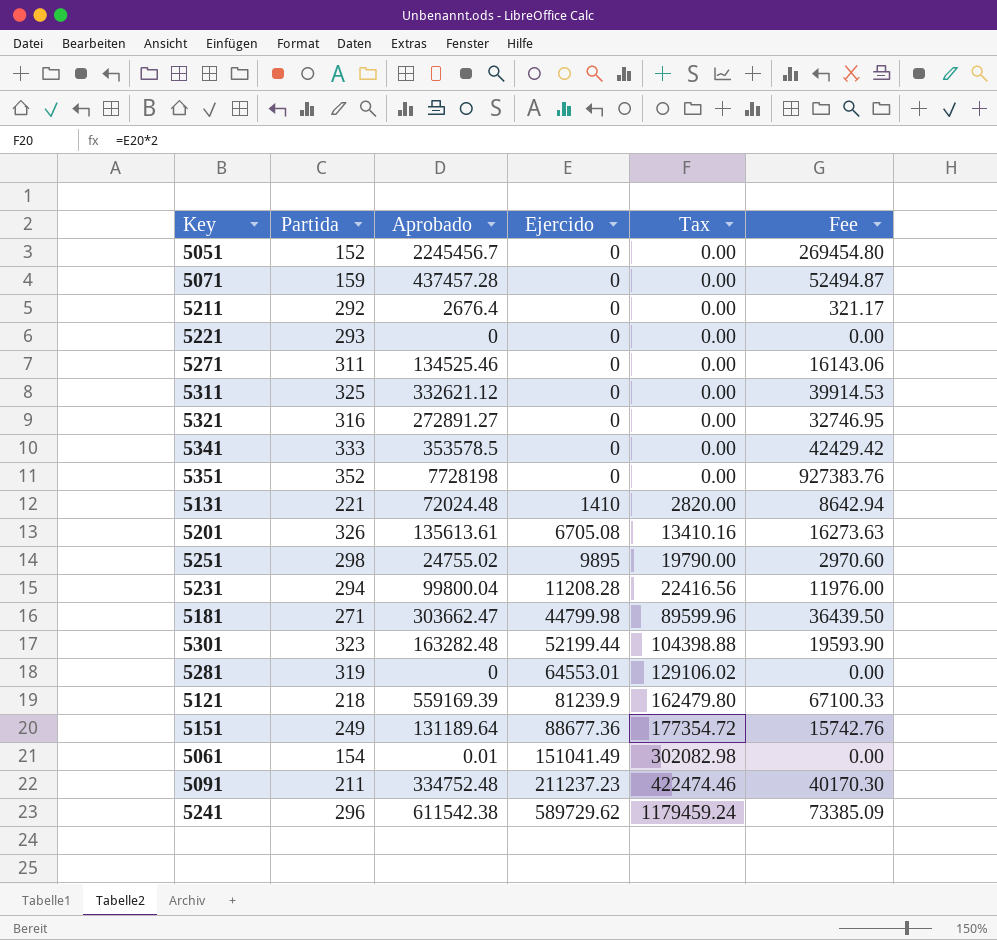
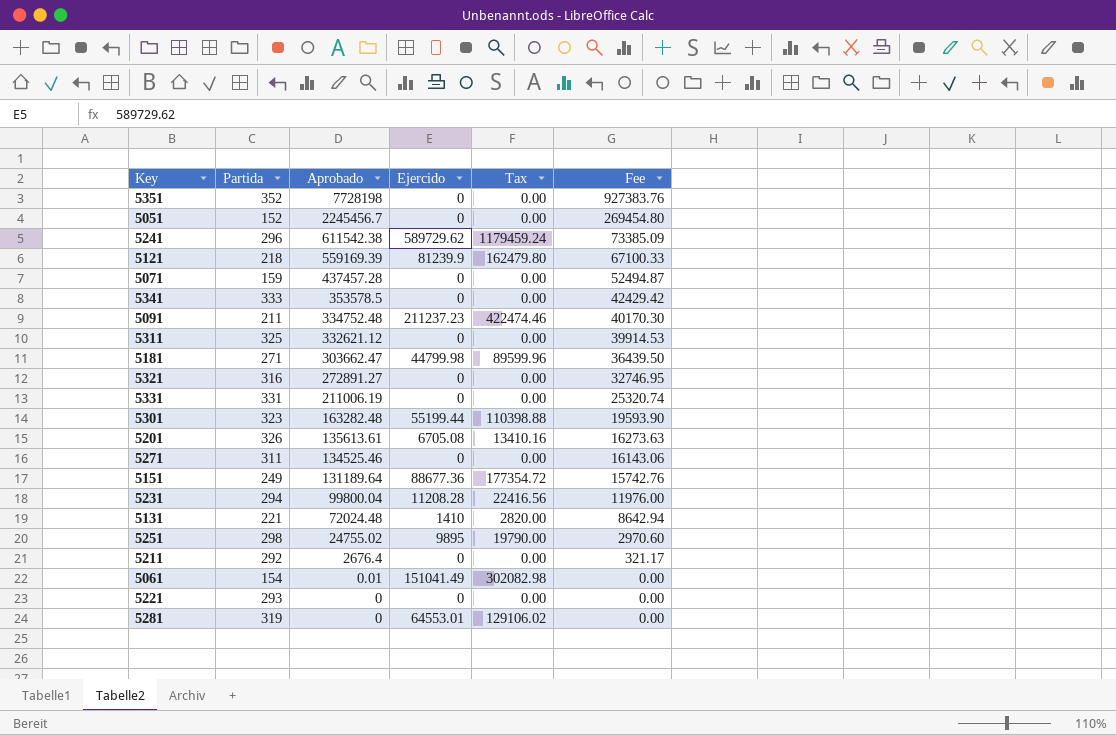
row order: Ejercido ascending -> Aprobado descending
row 5331: none -> 331 | 211006.19 | 0 | 0.00 | 25320.74
5301 | Ejercido: 52199.44 -> 55199.44
5301 | Tax: 104398.88 -> 110398.88

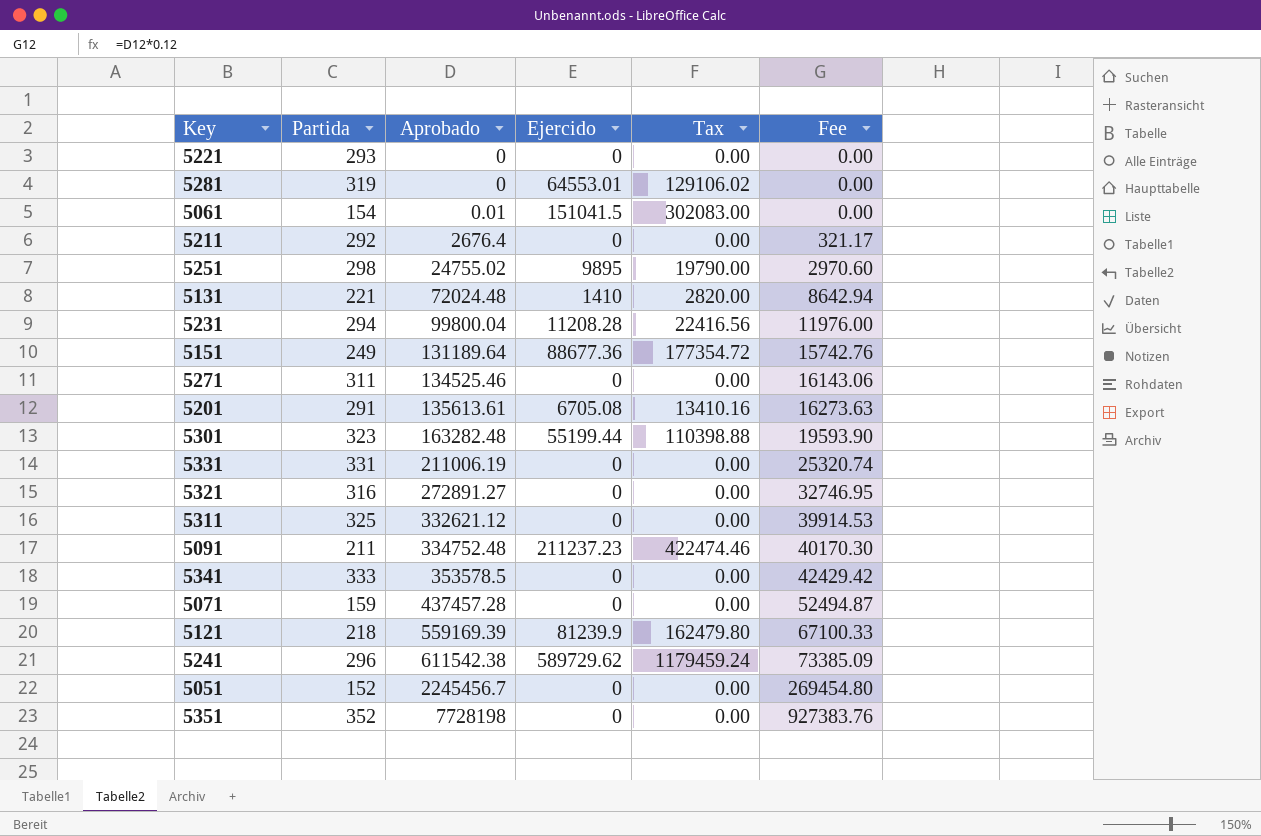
row order: Aprobado descending -> Aprobado ascending
row 5181: 271 | 303662.47 | 44799.98 | 89599.96 | 36439.50 -> none
5061 | Ejercido: 151041.49 -> 151041.5
5061 | Tax: 302082.98 -> 302083.00
5201 | Partida: 326 -> 291

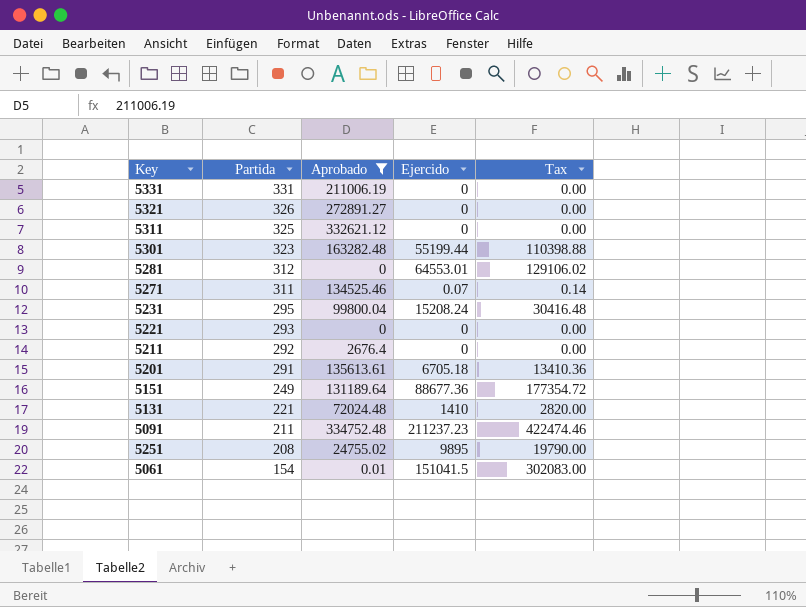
filter: none -> Aprobado <= 334752.48
row order: Aprobado ascending -> Partida descending
column Fee | formula: [Aprobado] * 0.12 -> none
5321 | Partida: 316 -> 326
5281 | Partida: 319 -> 312
5271 | Ejercido: 0 -> 0.07
5271 | Tax: 0.00 -> 0.14
5231 | Partida: 294 -> 295
5231 | Ejercido: 11208.28 -> 15208.24
5231 | Tax: 22416.56 -> 30416.48
5201 | Ejercido: 6705.08 -> 6705.18
5201 | Tax: 13410.16 -> 13410.36
5251 | Partida: 298 -> 208

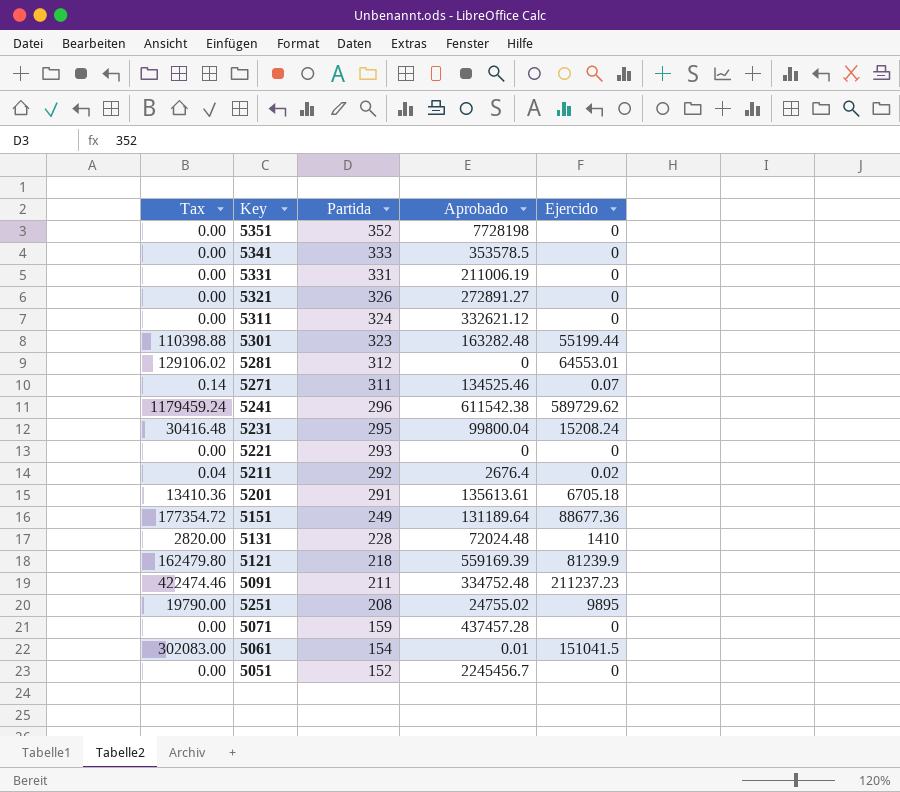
filter: Aprobado <= 334752.48 -> none
column Tax | position: 5 -> 1
5311 | Partida: 325 -> 324
5211 | Tax: 0.00 -> 0.04
5211 | Ejercido: 0 -> 0.02
5131 | Partida: 221 -> 228

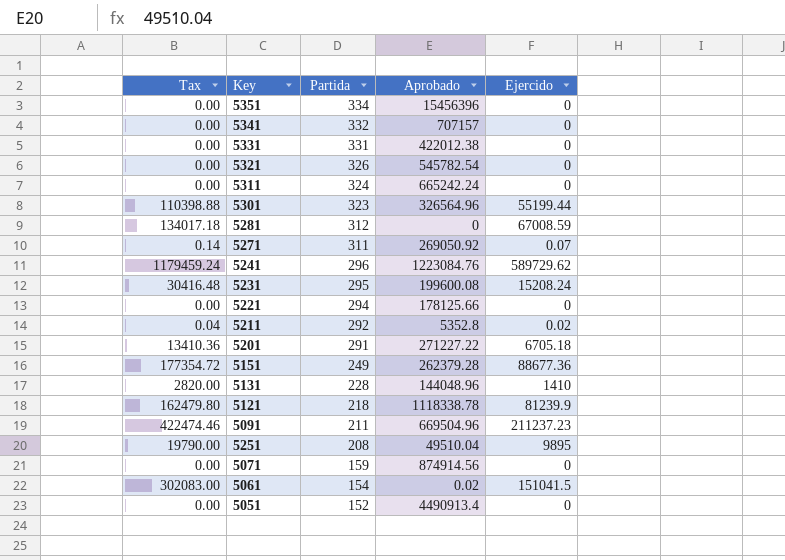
5351 | Partida: 352 -> 334
5351 | Aprobado: 7728198 -> 15456396
5341 | Partida: 333 -> 332
5341 | Aprobado: 353578.5 -> 707157
5331 | Aprobado: 211006.19 -> 422012.38
5321 | Aprobado: 272891.27 -> 545782.54
5311 | Aprobado: 332621.12 -> 665242.24
5301 | Aprobado: 163282.48 -> 326564.96
5281 | Tax: 129106.02 -> 134017.18
5281 | Ejercido: 64553.01 -> 67008.59
5271 | Aprobado: 134525.46 -> 269050.92
5241 | Aprobado: 611542.38 -> 1223084.76
5231 | Aprobado: 99800.04 -> 199600.08
5221 | Partida: 293 -> 294
5221 | Aprobado: 0 -> 178125.66
5211 | Aprobado: 2676.4 -> 5352.8
5201 | Aprobado: 135613.61 -> 271227.22
5151 | Aprobado: 131189.64 -> 262379.28
5131 | Aprobado: 72024.48 -> 144048.96
5121 | Aprobado: 559169.39 -> 1118338.78
5091 | Aprobado: 334752.48 -> 669504.96
5251 | Aprobado: 24755.02 -> 49510.04
5071 | Aprobado: 437457.28 -> 874914.56
5061 | Aprobado: 0.01 -> 0.02
5051 | Aprobado: 2245456.7 -> 4490913.4

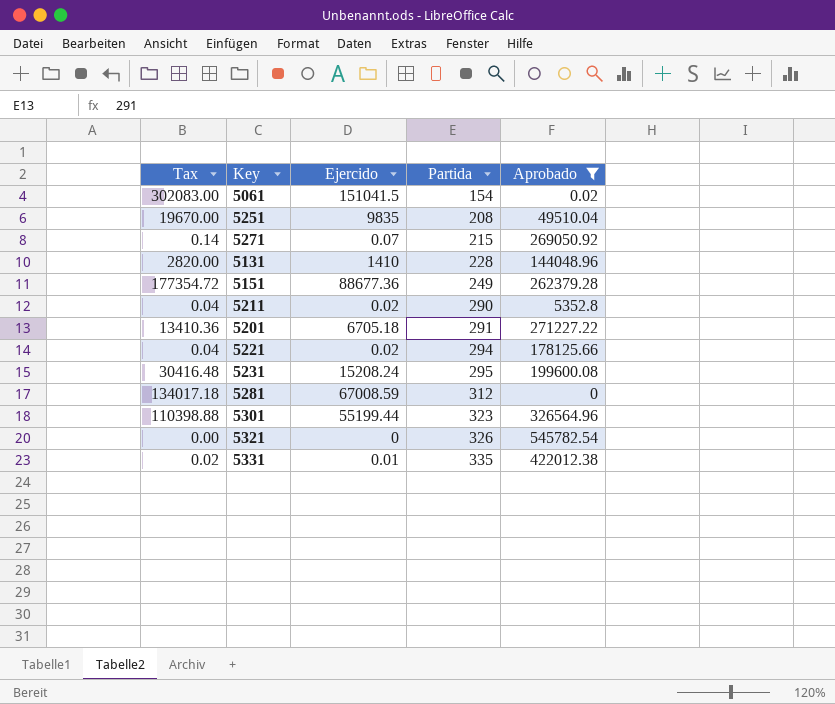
filter: none -> Aprobado <= 545782.54
row order: Partida descending -> Partida ascending
column Ejercido | position: 5 -> 3
5251 | Tax: 19790.00 -> 19670.00
5251 | Ejercido: 9895 -> 9835
5271 | Partida: 311 -> 215
5211 | Partida: 292 -> 290
5221 | Tax: 0.00 -> 0.04
5221 | Ejercido: 0 -> 0.02
5331 | Tax: 0.00 -> 0.02
5331 | Ejercido: 0 -> 0.01
5331 | Partida: 331 -> 335

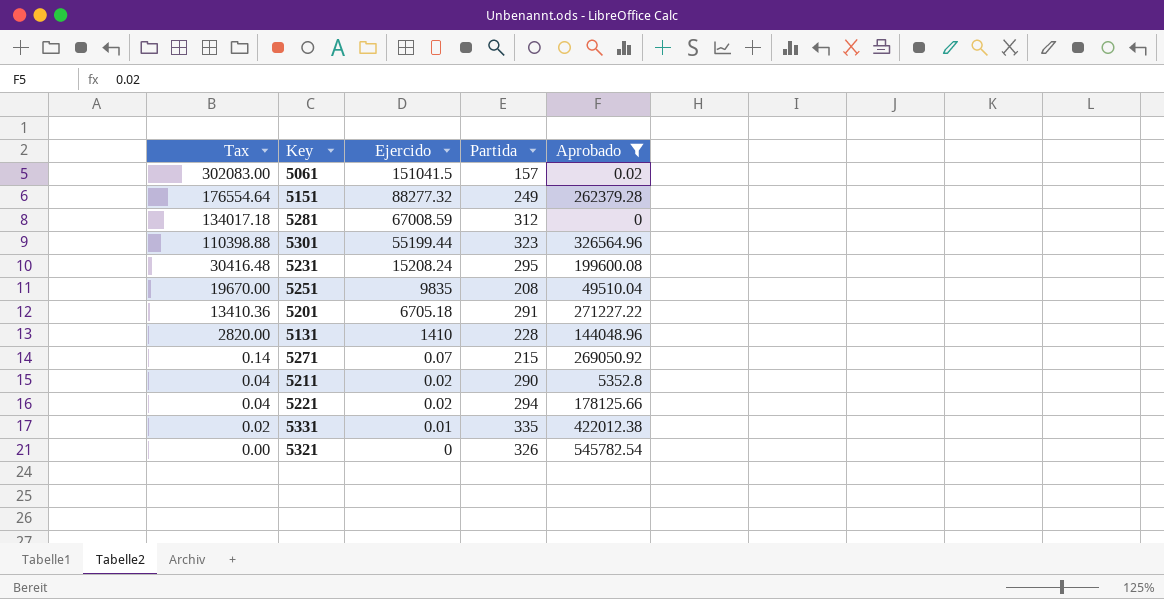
row order: Partida ascending -> Tax descending
5061 | Partida: 154 -> 157
5151 | Tax: 177354.72 -> 176554.64
5151 | Ejercido: 88677.36 -> 88277.32

